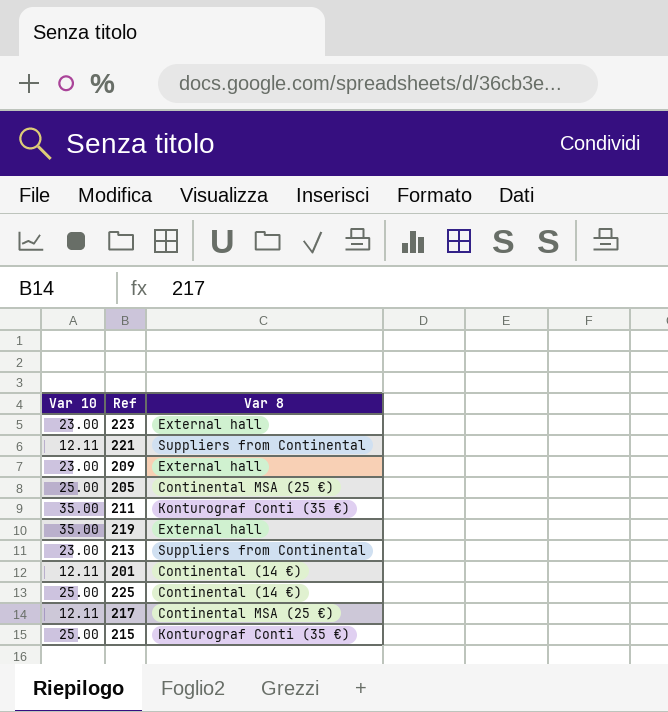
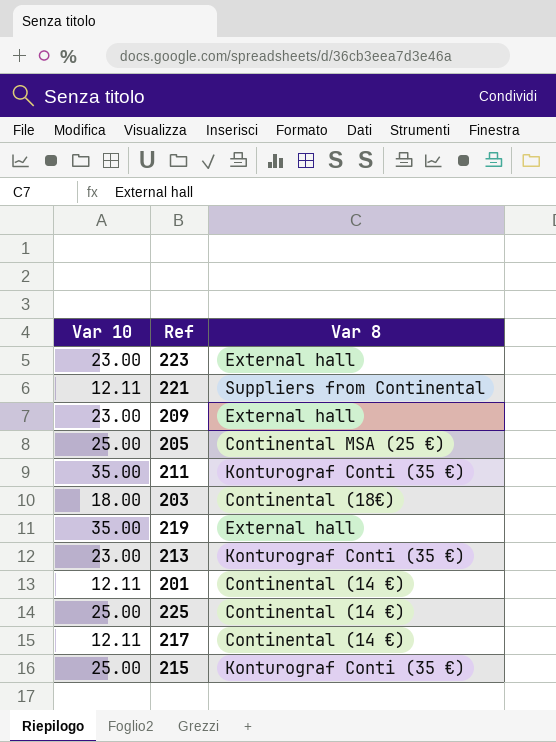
row 203: none -> 18.00 | Continental (18€)
213 | Var 8: Suppliers from Continental -> Konturograf Conti (35 €)
217 | Var 8: Continental MSA (25 €) -> Continental (14 €)

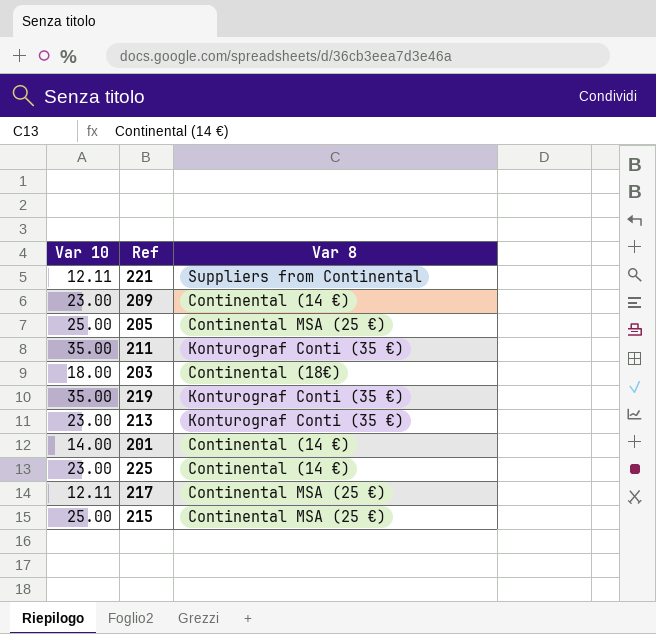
row 223: 23.00 | External hall -> none
209 | Var 8: External hall -> Continental (14 €)
219 | Var 8: External hall -> Konturograf Conti (35 €)
201 | Var 10: 12.11 -> 14.00
225 | Var 10: 25.00 -> 23.00
217 | Var 8: Continental (14 €) -> Continental MSA (25 €)
215 | Var 8: Konturograf Conti (35 €) -> Continental MSA (25 €)

